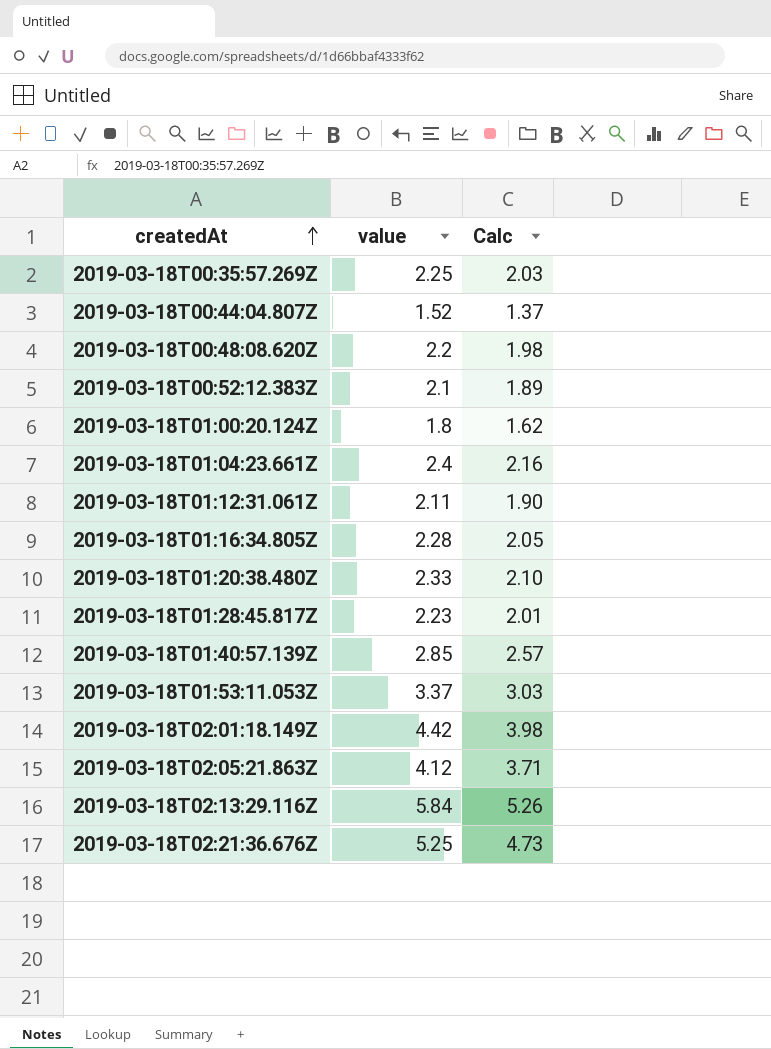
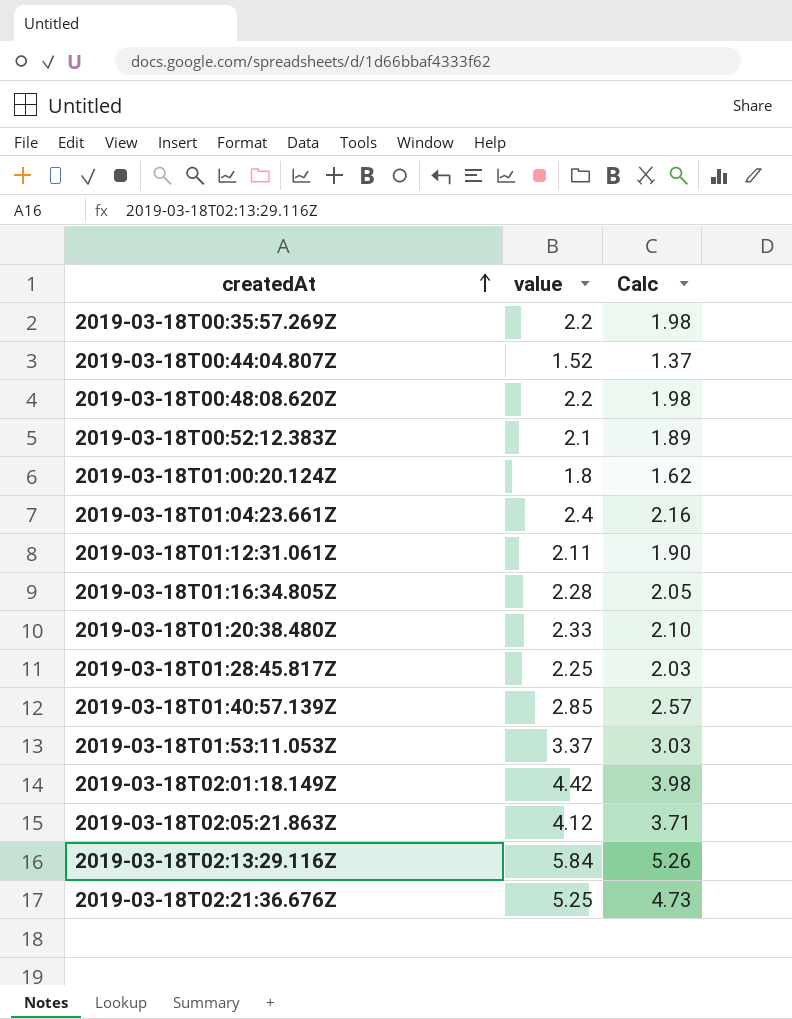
2019-03-18T00:35:57.269Z | value: 2.25 -> 2.2
2019-03-18T00:35:57.269Z | Calc: 2.03 -> 1.98
2019-03-18T01:28:45.817Z | value: 2.23 -> 2.25
2019-03-18T01:28:45.817Z | Calc: 2.01 -> 2.03

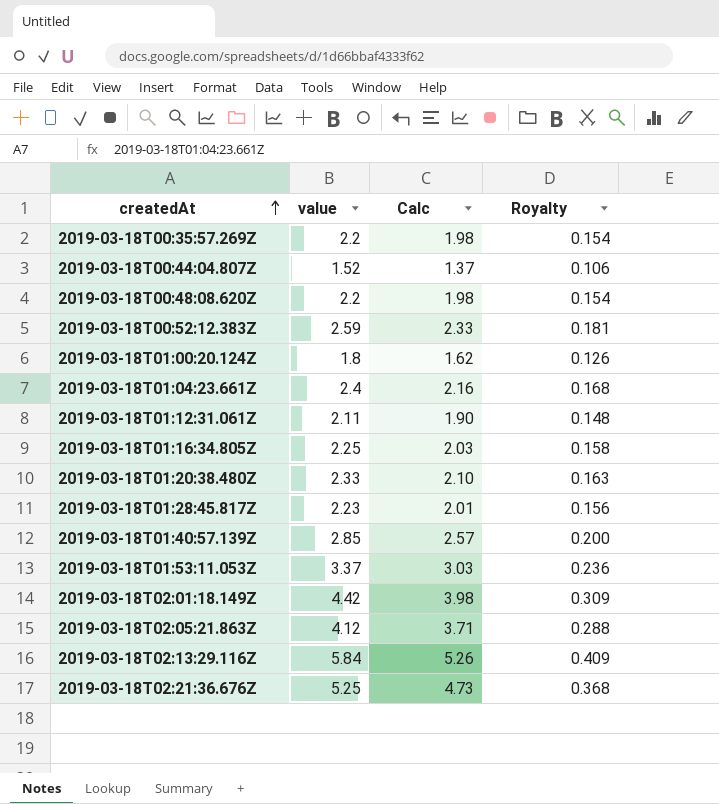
column Royalty | formula: none -> [value] * 0.07
2019-03-18T00:52:12.383Z | value: 2.1 -> 2.59
2019-03-18T00:52:12.383Z | Calc: 1.89 -> 2.33
2019-03-18T01:16:34.805Z | value: 2.28 -> 2.25
2019-03-18T01:16:34.805Z | Calc: 2.05 -> 2.03
2019-03-18T01:28:45.817Z | value: 2.25 -> 2.23
2019-03-18T01:28:45.817Z | Calc: 2.03 -> 2.01

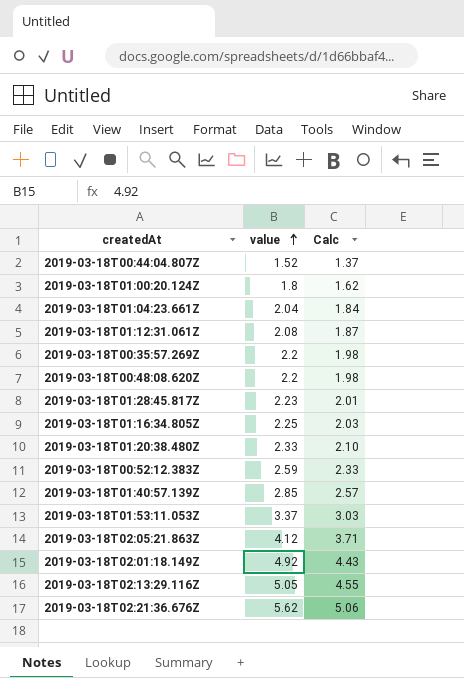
row order: createdAt ascending -> value ascending
column Royalty | formula: [value] * 0.07 -> none
2019-03-18T01:04:23.661Z | value: 2.4 -> 2.04
2019-03-18T01:04:23.661Z | Calc: 2.16 -> 1.84
2019-03-18T01:12:31.061Z | value: 2.11 -> 2.08
2019-03-18T01:12:31.061Z | Calc: 1.90 -> 1.87
2019-03-18T02:01:18.149Z | value: 4.42 -> 4.92
2019-03-18T02:01:18.149Z | Calc: 3.98 -> 4.43
2019-03-18T02:13:29.116Z | value: 5.84 -> 5.05
2019-03-18T02:13:29.116Z | Calc: 5.26 -> 4.55
2019-03-18T02:21:36.676Z | value: 5.25 -> 5.62
2019-03-18T02:21:36.676Z | Calc: 4.73 -> 5.06

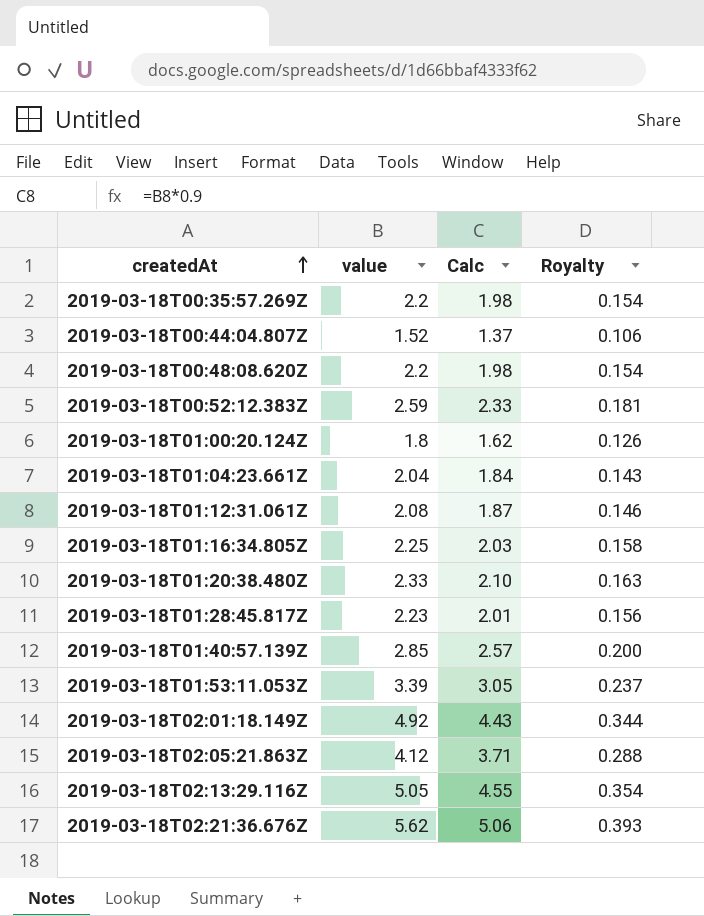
row order: value ascending -> createdAt ascending
column Royalty | formula: none -> [value] * 0.07
2019-03-18T01:53:11.053Z | value: 3.37 -> 3.39
2019-03-18T01:53:11.053Z | Calc: 3.03 -> 3.05

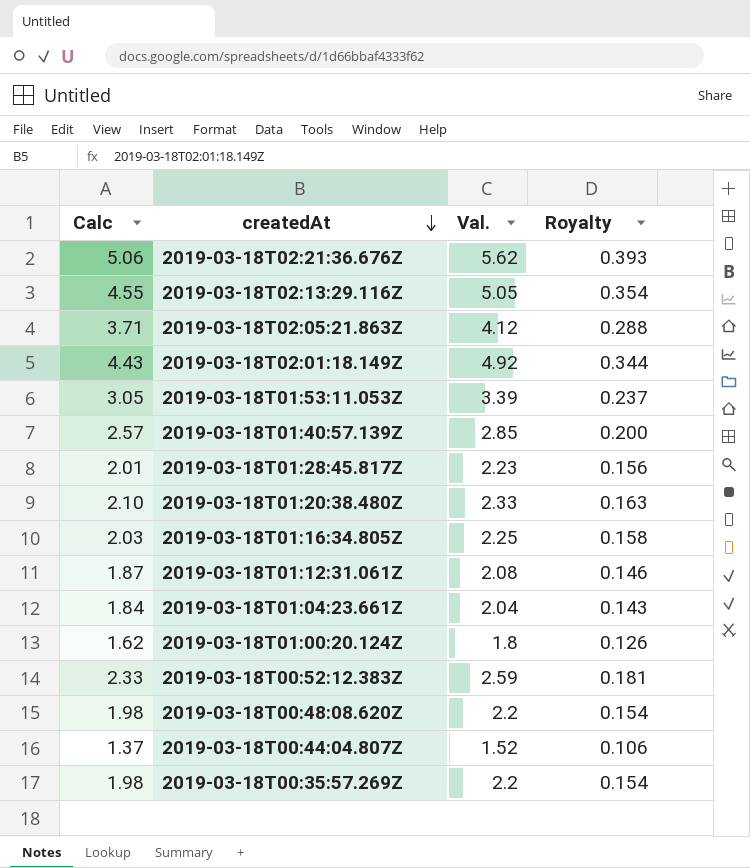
row order: createdAt ascending -> createdAt descending
column Calc | position: 3 -> 1
column name: value -> Val.

